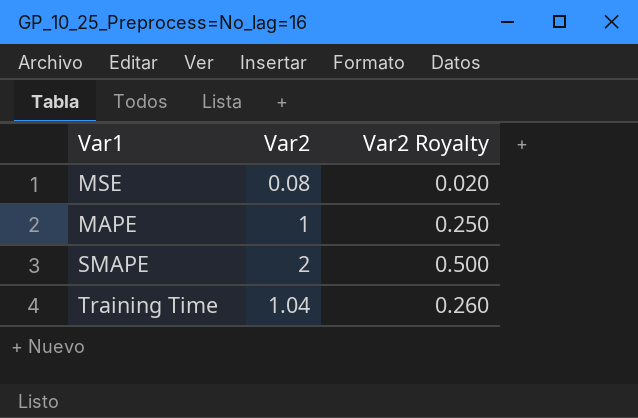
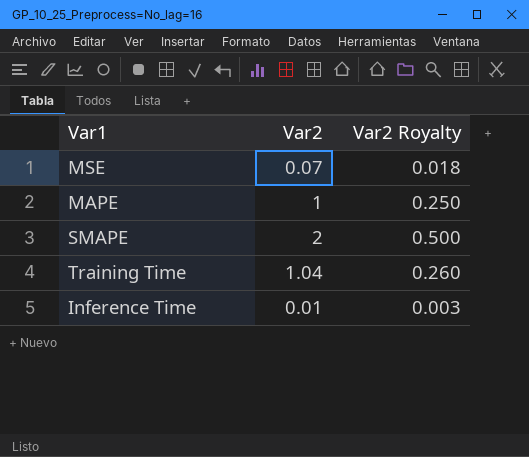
MSE | Var2: 0.08 -> 0.07
MSE | Var2 Royalty: 0.020 -> 0.018
row Inference Time: none -> 0.01 | 0.003

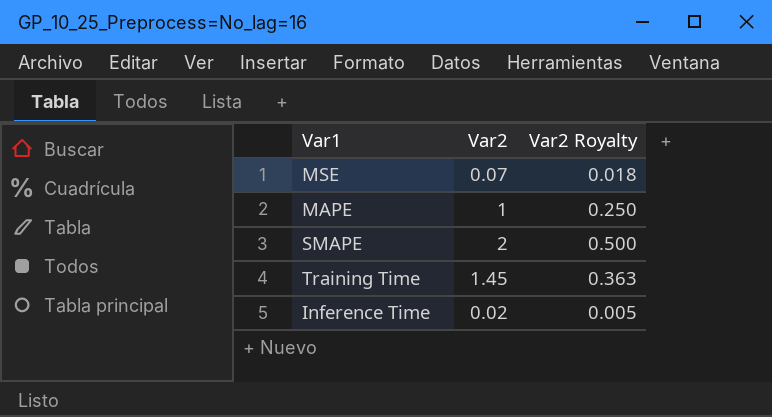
Training Time | Var2: 1.04 -> 1.45
Training Time | Var2 Royalty: 0.260 -> 0.363
Inference Time | Var2: 0.01 -> 0.02
Inference Time | Var2 Royalty: 0.003 -> 0.005

